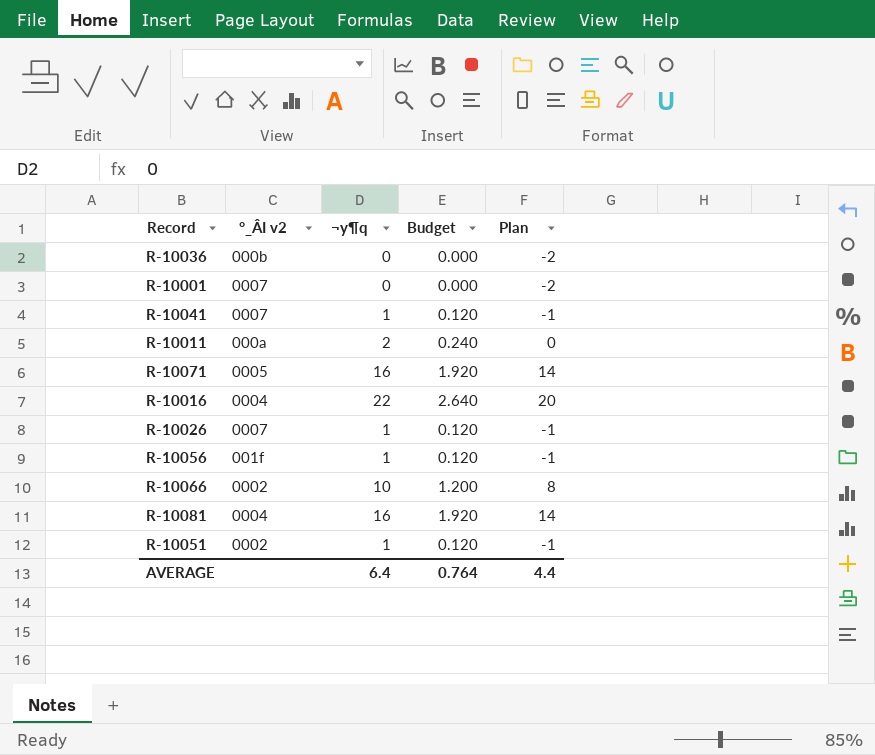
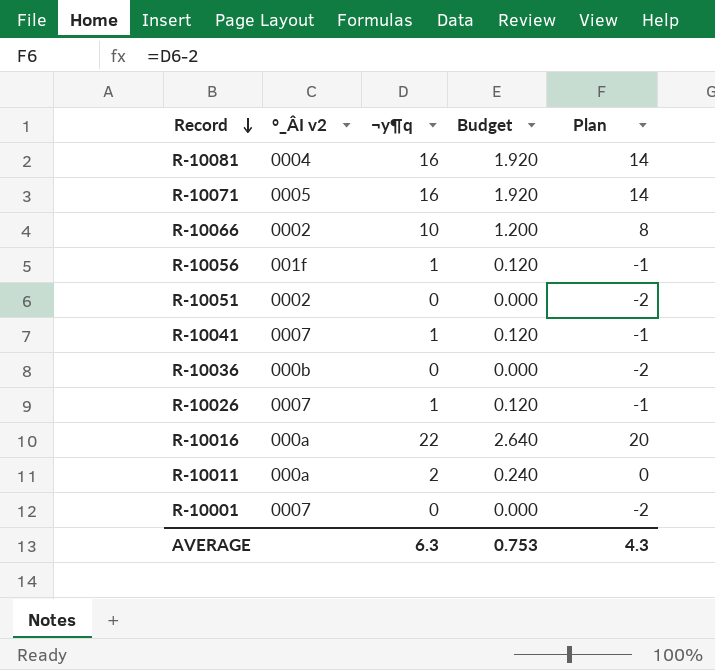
row order: none -> Record descending
R-10051 | ¬y¶q: 1 -> 0
R-10051 | Budget: 0.120 -> 0.000
R-10051 | Plan: -1 -> -2
R-10016 | °_ÂI v2: 0004 -> 000a
AVERAGE | ¬y¶q: 6.4 -> 6.3
AVERAGE | Budget: 0.764 -> 0.753
AVERAGE | Plan: 4.4 -> 4.3

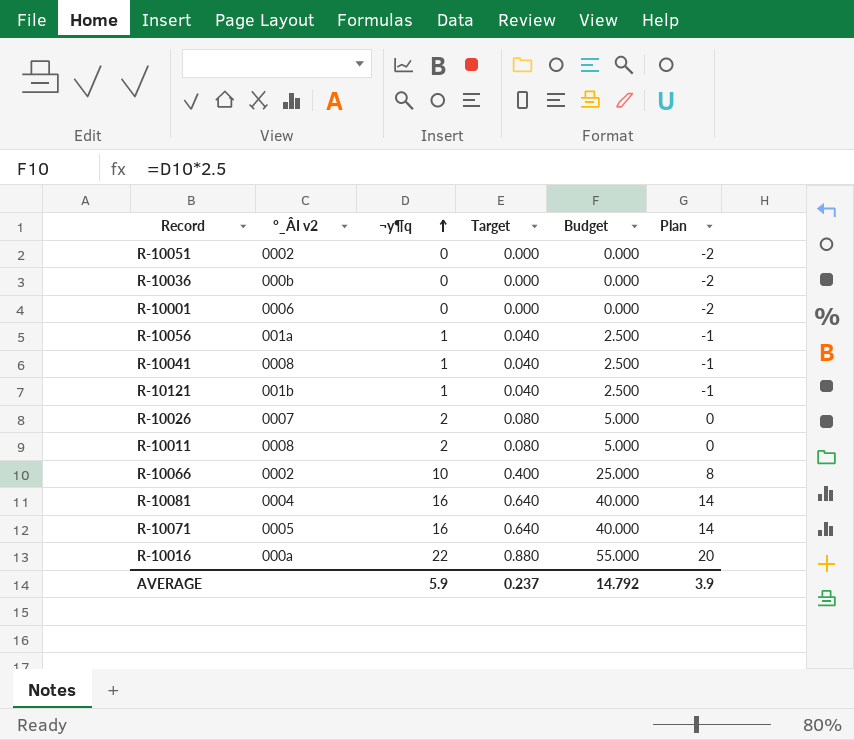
row order: Record descending -> ¬y¶q ascending
column Target | formula: none -> [¬y¶q] * 0.04
column Budget | formula: [¬y¶q] * 0.12 -> [¬y¶q] * 2.5
R-10001 | °_ÂI v2: 0007 -> 0006
R-10056 | °_ÂI v2: 001f -> 001a
R-10041 | °_ÂI v2: 0007 -> 0008
row R-10121: none -> 001b | 1 | 0.040 | 2.500 | -1
R-10026 | ¬y¶q: 1 -> 2
R-10026 | Plan: -1 -> 0
R-10011 | °_ÂI v2: 000a -> 0008
AVERAGE | ¬y¶q: 6.3 -> 5.9
AVERAGE | Budget: 0.753 -> 14.792
AVERAGE | Plan: 4.3 -> 3.9

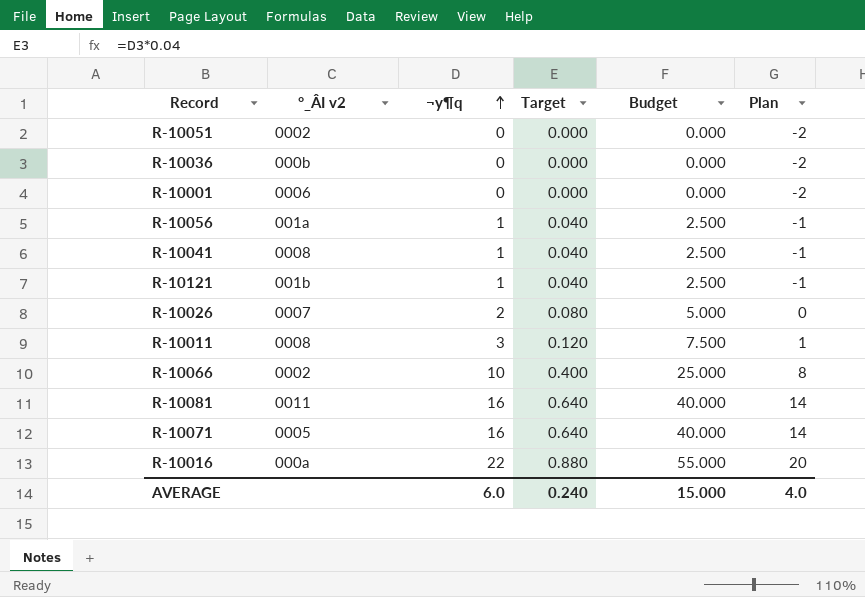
R-10011 | ¬y¶q: 2 -> 3
R-10011 | Target: 0.080 -> 0.120
R-10011 | Budget: 5.000 -> 7.500
R-10011 | Plan: 0 -> 1
R-10081 | °_ÂI v2: 0004 -> 0011
AVERAGE | ¬y¶q: 5.9 -> 6.0
AVERAGE | Target: 0.237 -> 0.240
AVERAGE | Budget: 14.792 -> 15.000
AVERAGE | Plan: 3.9 -> 4.0

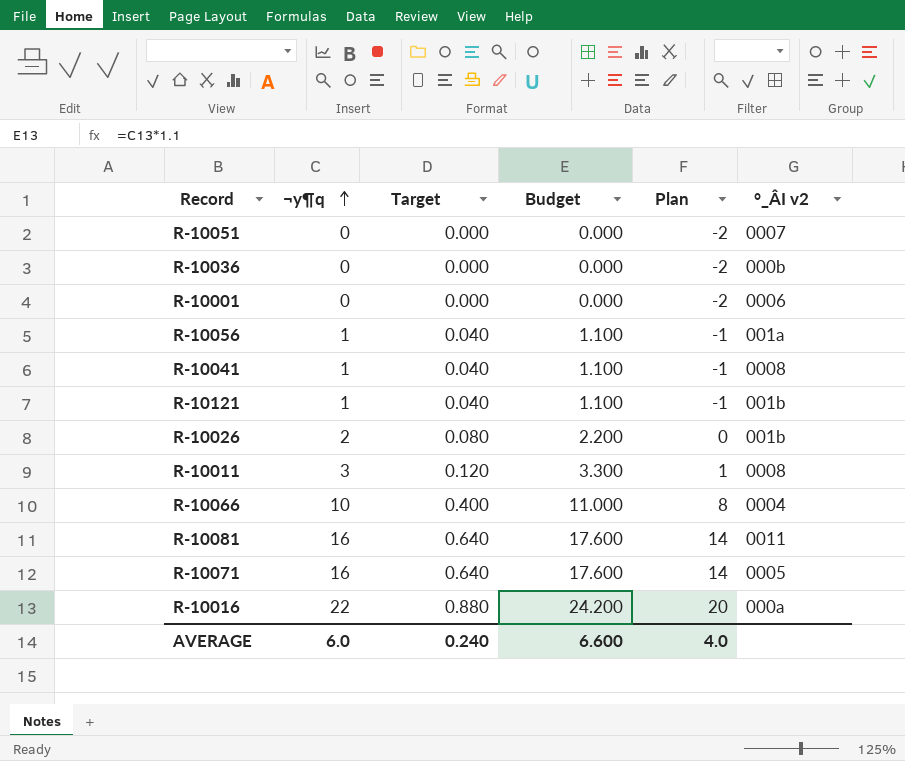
column Budget | formula: [¬y¶q] * 2.5 -> [¬y¶q] * 1.1
column °_ÂI v2 | position: 2 -> 6
R-10051 | °_ÂI v2: 0002 -> 0007
R-10026 | °_ÂI v2: 0007 -> 001b
R-10066 | °_ÂI v2: 0002 -> 0004
AVERAGE | Budget: 15.000 -> 6.600

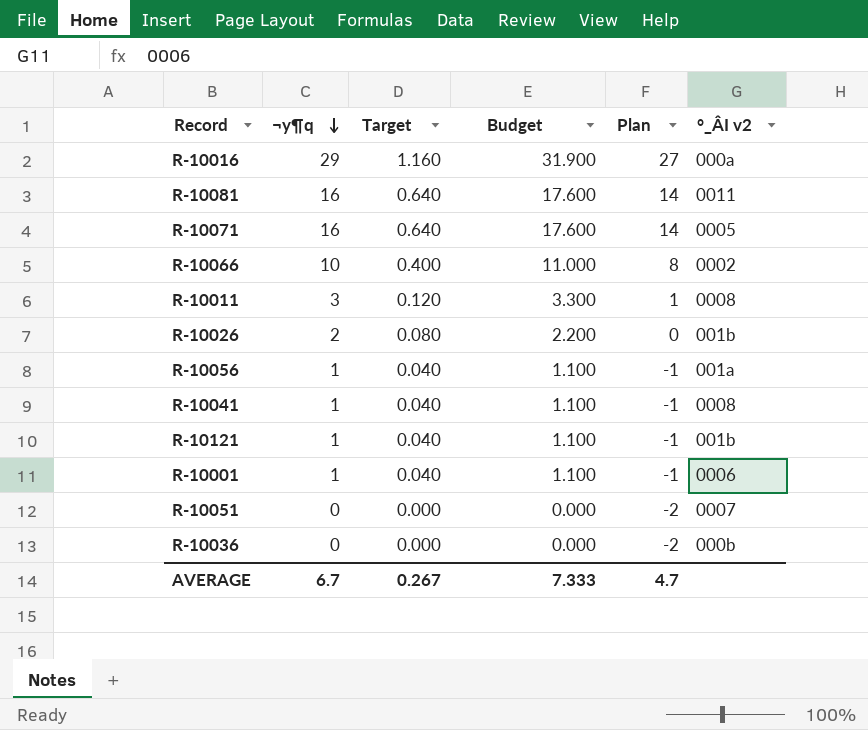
row order: ¬y¶q ascending -> ¬y¶q descending
R-10016 | ¬y¶q: 22 -> 29
R-10016 | Target: 0.880 -> 1.160
R-10016 | Budget: 24.200 -> 31.900
R-10016 | Plan: 20 -> 27
R-10066 | °_ÂI v2: 0004 -> 0002
R-10001 | ¬y¶q: 0 -> 1
R-10001 | Target: 0.000 -> 0.040
R-10001 | Budget: 0.000 -> 1.100
R-10001 | Plan: -2 -> -1
AVERAGE | ¬y¶q: 6.0 -> 6.7
AVERAGE | Target: 0.240 -> 0.267
AVERAGE | Budget: 6.600 -> 7.333
AVERAGE | Plan: 4.0 -> 4.7

